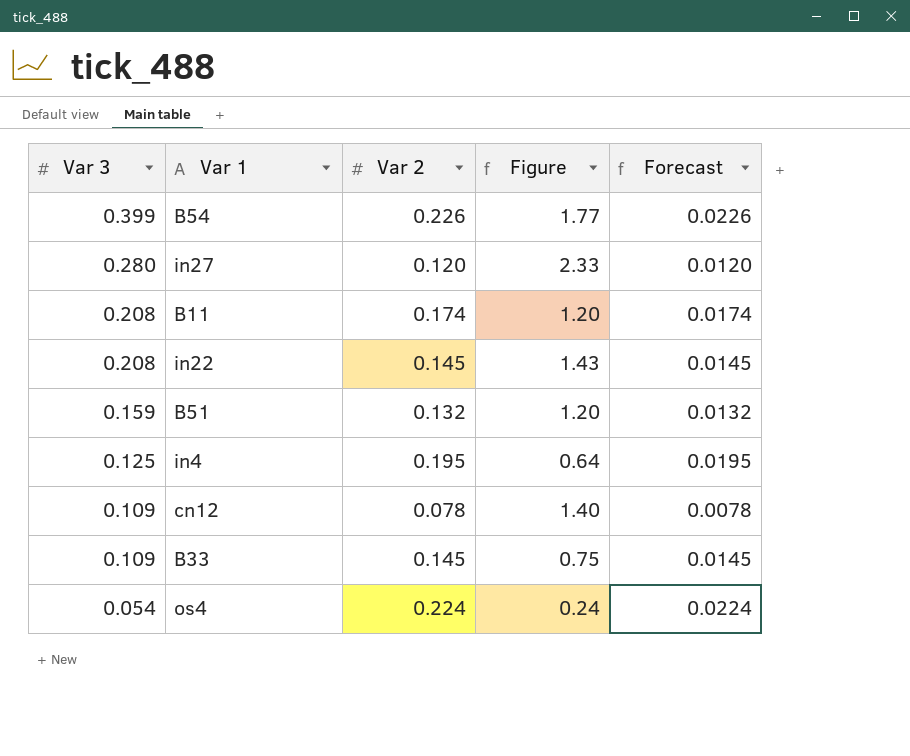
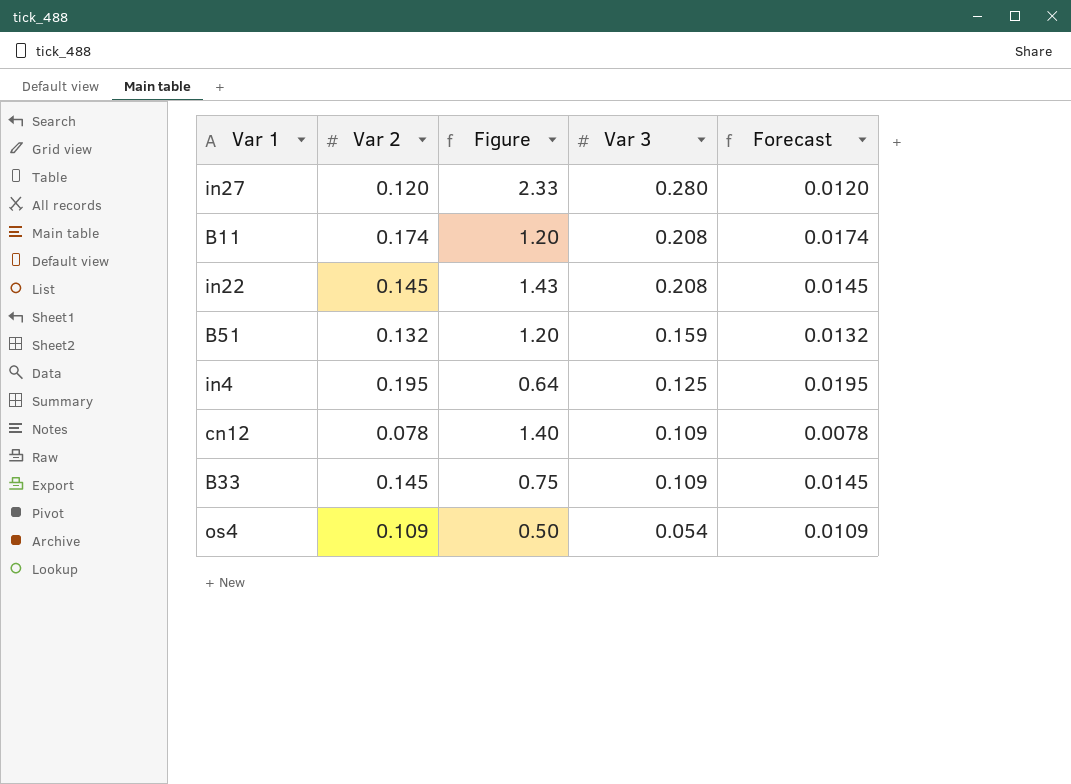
column Var 3 | position: 1 -> 4
row B54: 0.399 | 0.226 | 1.77 | 0.0226 -> none
os4 | Var 2: 0.224 -> 0.109
os4 | Figure: 0.24 -> 0.50
os4 | Forecast: 0.0224 -> 0.0109

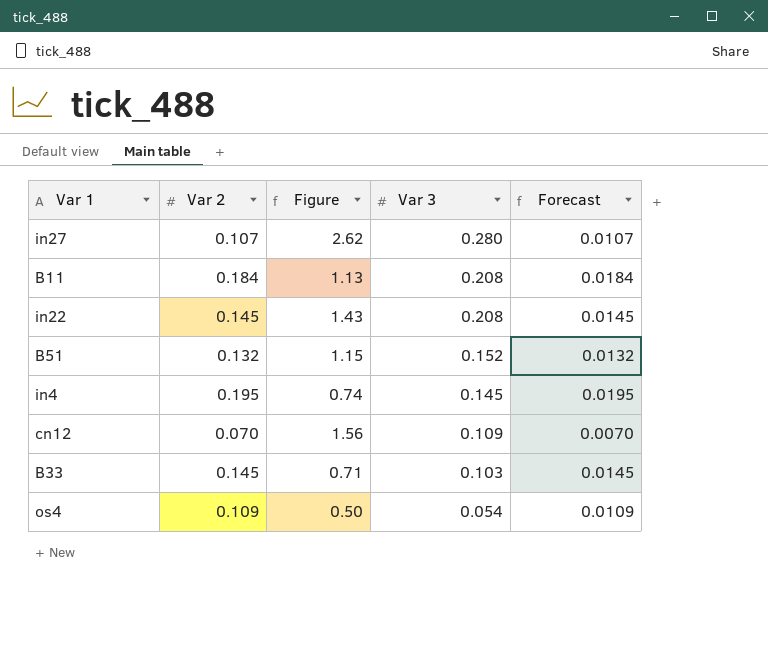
in27 | Var 2: 0.120 -> 0.107
in27 | Figure: 2.33 -> 2.62
in27 | Forecast: 0.0120 -> 0.0107
B11 | Var 2: 0.174 -> 0.184
B11 | Figure: 1.20 -> 1.13
B11 | Forecast: 0.0174 -> 0.0184
B51 | Figure: 1.20 -> 1.15
B51 | Var 3: 0.159 -> 0.152
in4 | Figure: 0.64 -> 0.74
in4 | Var 3: 0.125 -> 0.145
cn12 | Var 2: 0.078 -> 0.070
cn12 | Figure: 1.40 -> 1.56
cn12 | Forecast: 0.0078 -> 0.0070
B33 | Figure: 0.75 -> 0.71
B33 | Var 3: 0.109 -> 0.103

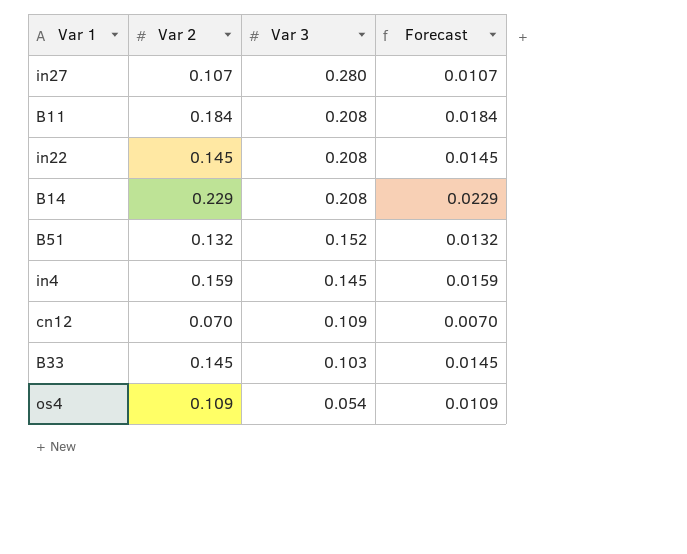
column Figure | formula: [Var 3] / [Var 2] -> none
row B14: none -> 0.229 | 0.208 | 0.0229
in4 | Var 2: 0.195 -> 0.159
in4 | Forecast: 0.0195 -> 0.0159

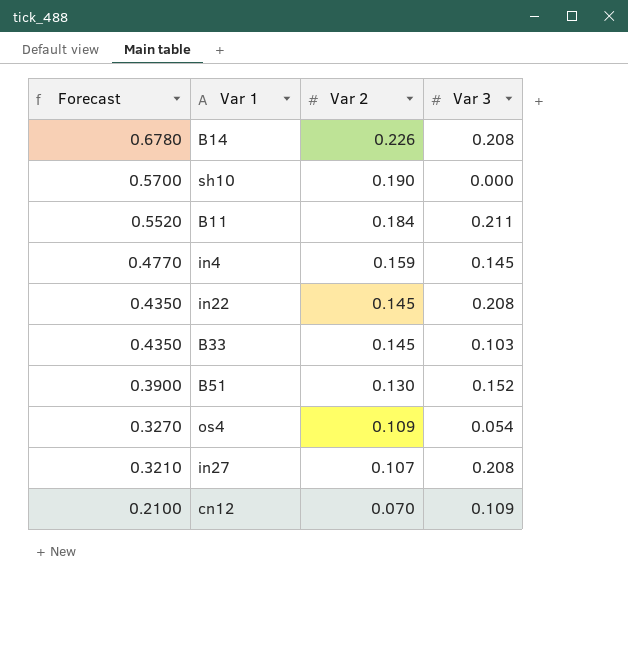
row order: Var 3 descending -> Forecast descending
column Forecast | formula: [Var 2] * 0.1 -> [Var 2] * 3
column Forecast | position: 4 -> 1
B14 | Var 2: 0.229 -> 0.226
row sh10: none -> 0.5700 | 0.190 | 0.000
B11 | Var 3: 0.208 -> 0.211
B51 | Var 2: 0.132 -> 0.130
in27 | Var 3: 0.280 -> 0.208

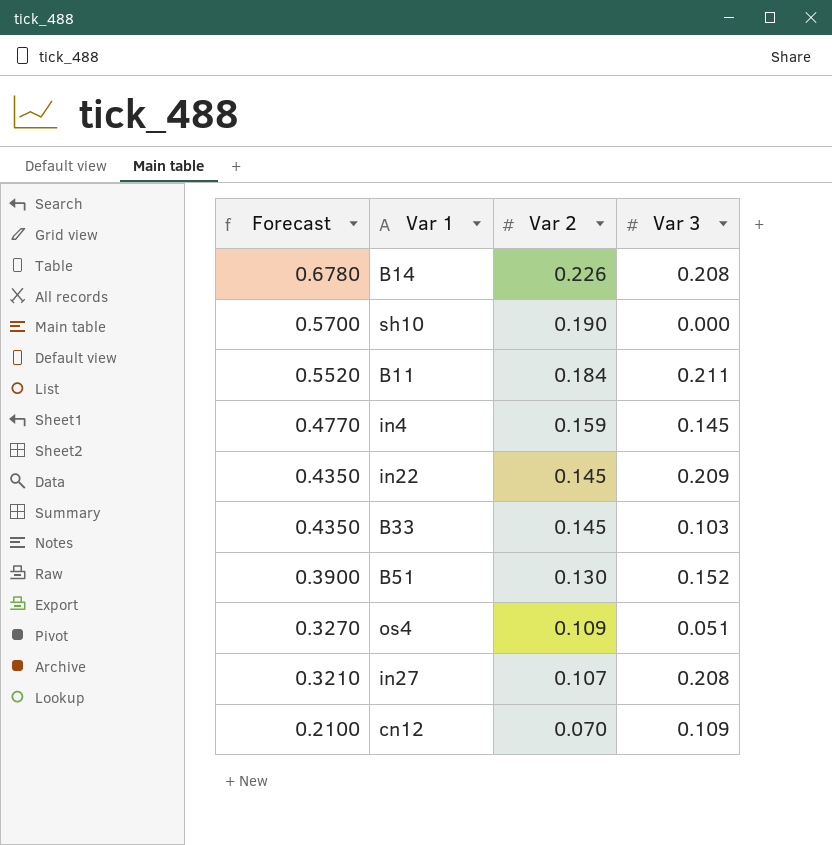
in22 | Var 3: 0.208 -> 0.209
os4 | Var 3: 0.054 -> 0.051

